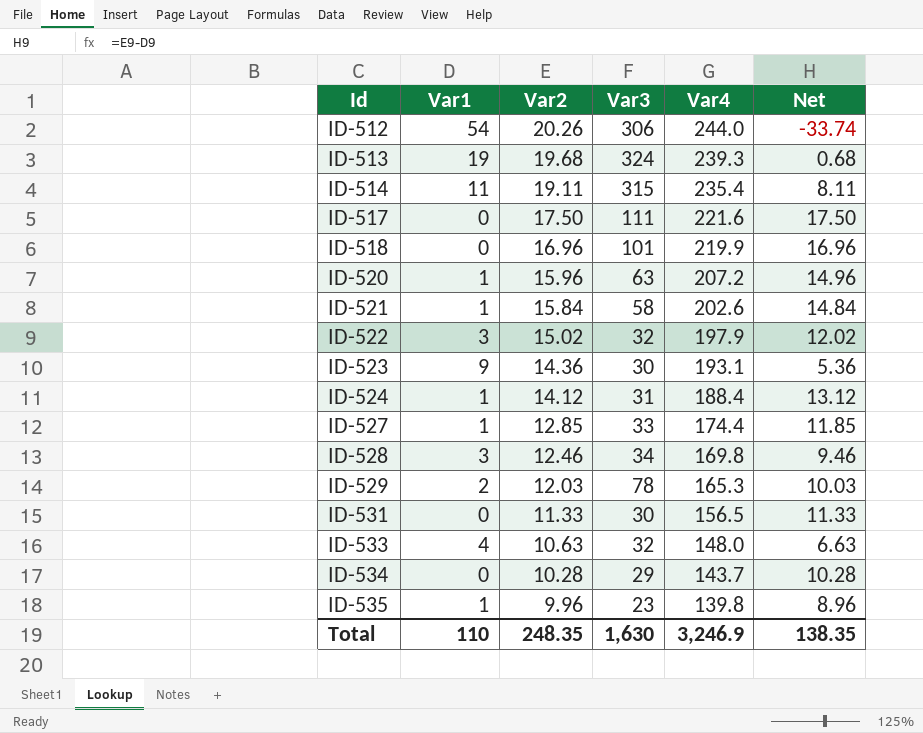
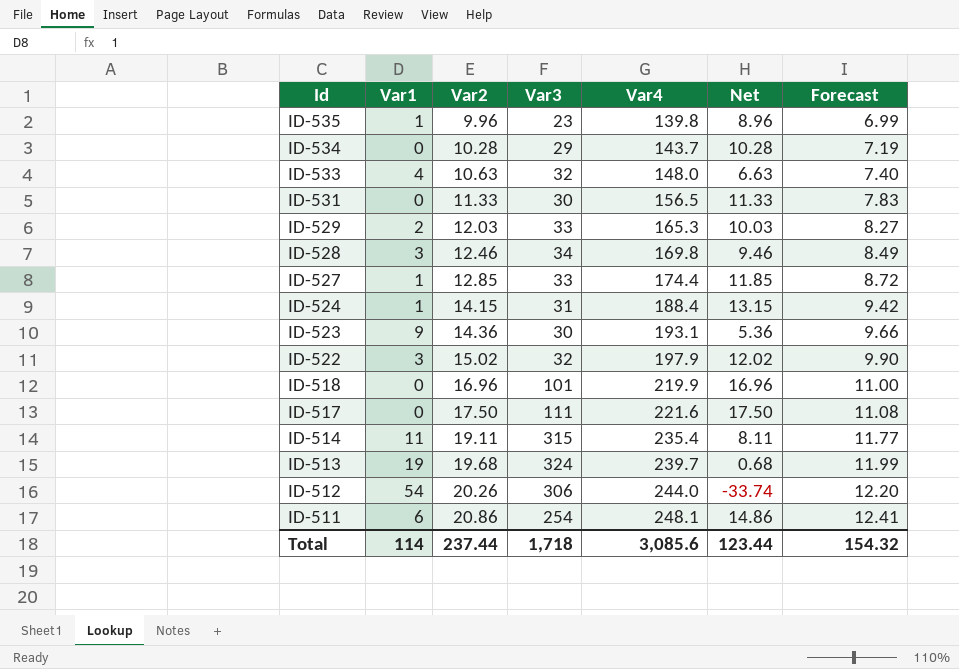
row order: Id ascending -> Id descending
column Forecast | formula: none -> [Var4] * 0.05
row ID-520: 1 | 15.96 | 63 | 207.2 | 14.96 -> none
row ID-521: 1 | 15.84 | 58 | 202.6 | 14.84 -> none
ID-529 | Var3: 78 -> 33
ID-524 | Var2: 14.12 -> 14.15
ID-524 | Net: 13.12 -> 13.15
ID-513 | Var4: 239.3 -> 239.7
row ID-511: none -> 6 | 20.86 | 254 | 248.1 | 14.86 | 12.41
Total | Var1: 110 -> 114
Total | Var2: 248.35 -> 237.44
Total | Var3: 1,630 -> 1,718
Total | Var4: 3,246.9 -> 3,085.6
Total | Net: 138.35 -> 123.44

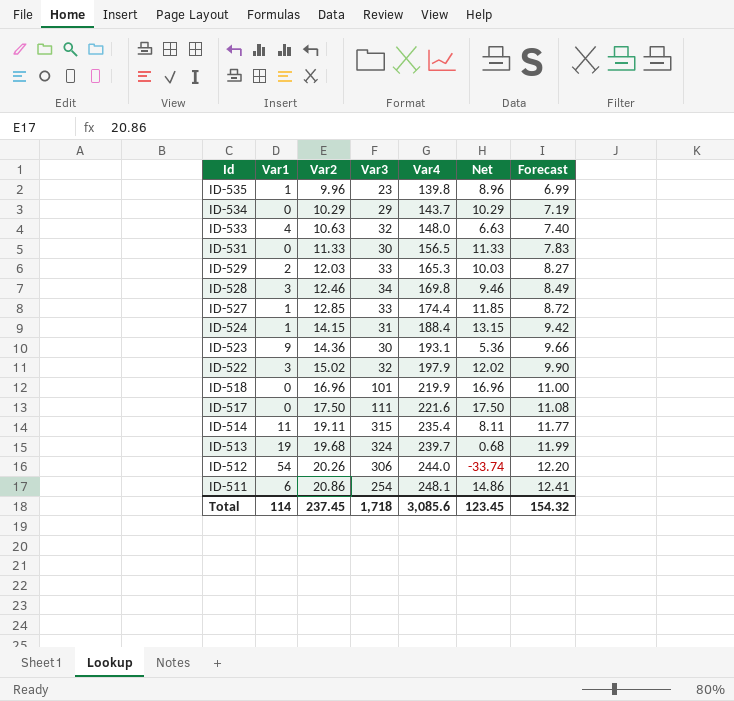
ID-534 | Var2: 10.28 -> 10.29
ID-534 | Net: 10.28 -> 10.29
Total | Var2: 237.44 -> 237.45
Total | Net: 123.44 -> 123.45

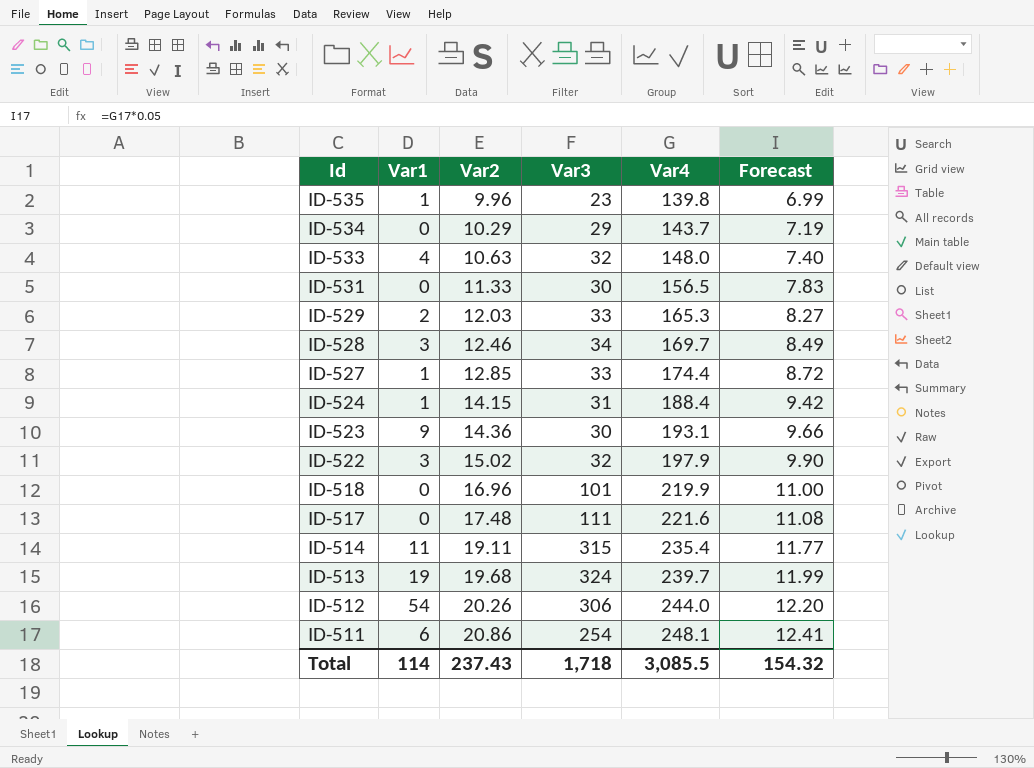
column Net | formula: [Var2] - [Var1] -> none
ID-528 | Var4: 169.8 -> 169.7
ID-517 | Var2: 17.50 -> 17.48
Total | Var2: 237.45 -> 237.43
Total | Var4: 3,085.6 -> 3,085.5

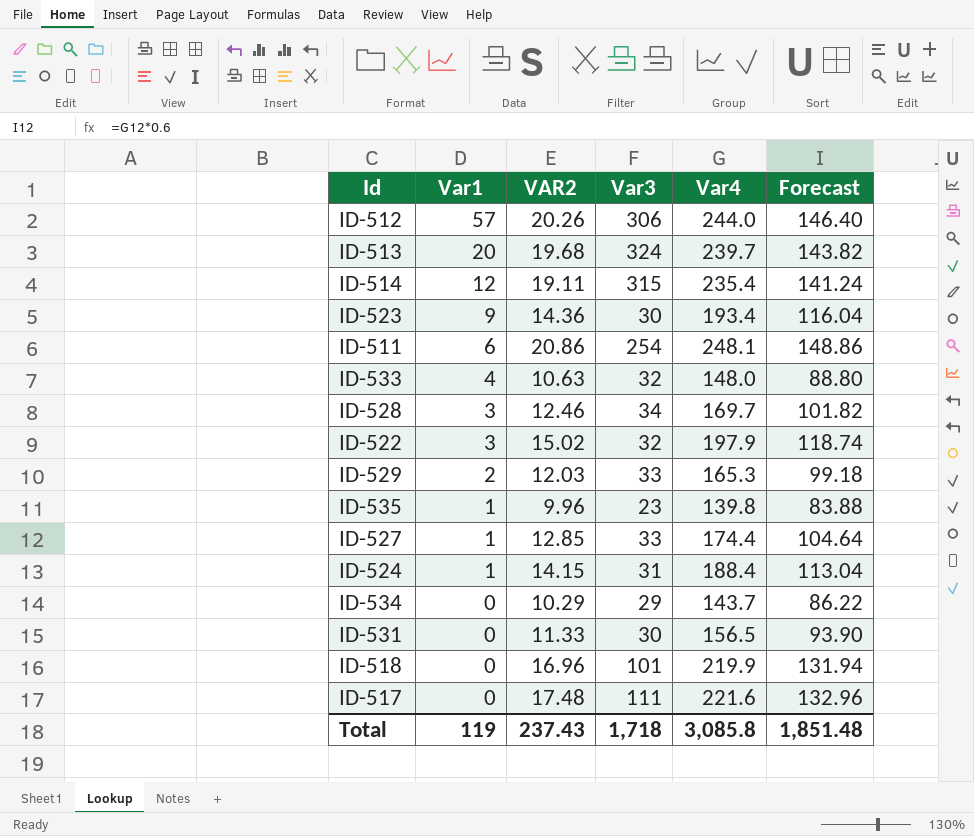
row order: Id descending -> Var1 descending
column name: Var2 -> VAR2
column Forecast | formula: [Var4] * 0.05 -> [Var4] * 0.6
ID-512 | Var1: 54 -> 57
ID-513 | Var1: 19 -> 20
ID-514 | Var1: 11 -> 12
ID-523 | Var4: 193.1 -> 193.4
Total | Var1: 114 -> 119
Total | Var4: 3,085.5 -> 3,085.8
Total | Forecast: 154.32 -> 1,851.48

